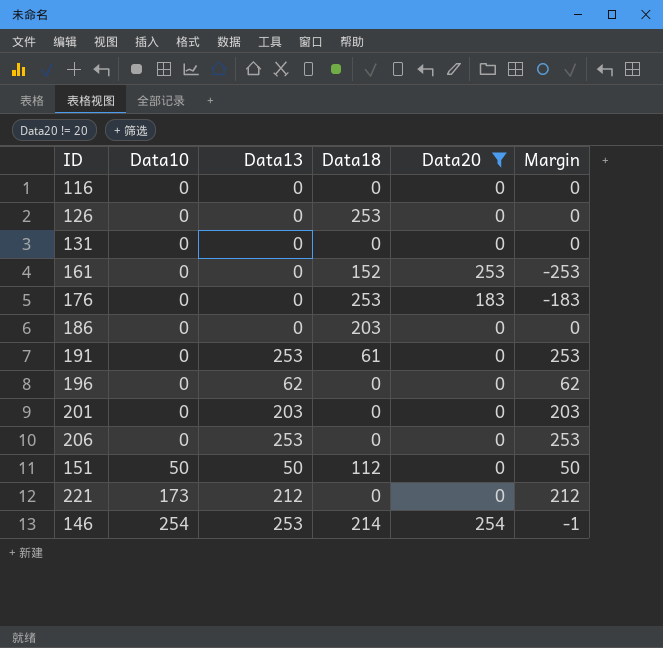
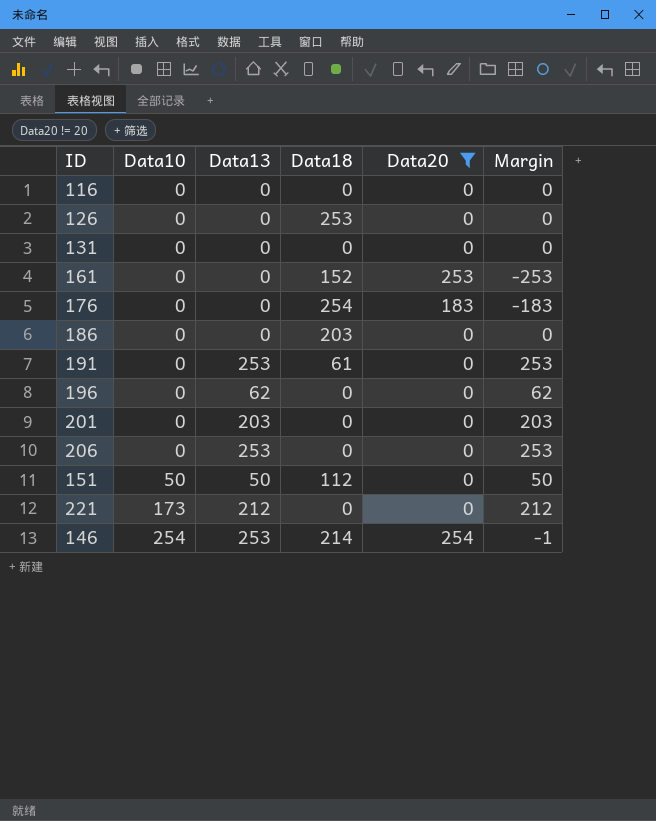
176 | Data18: 253 -> 254

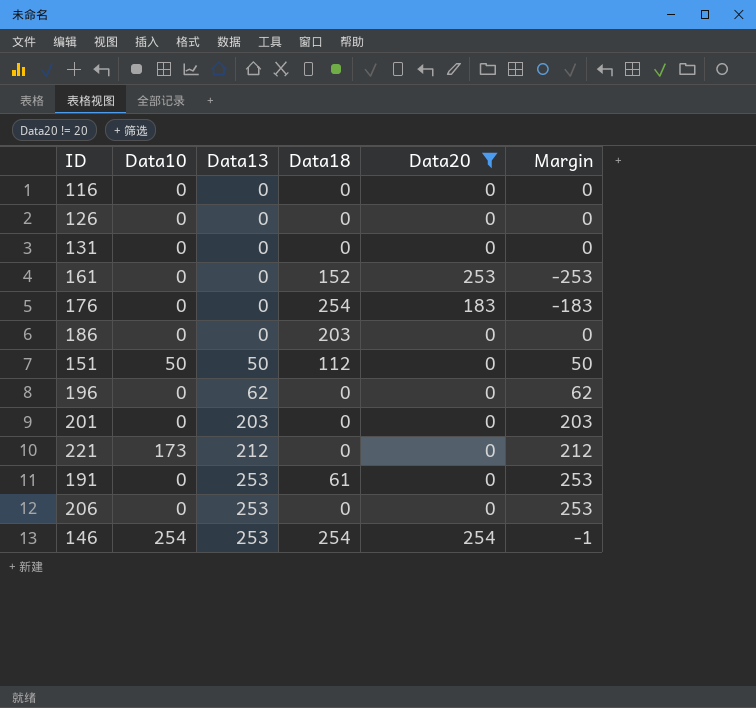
row order: Data10 ascending -> Data13 ascending
126 | Data18: 253 -> 0
146 | Data18: 214 -> 254

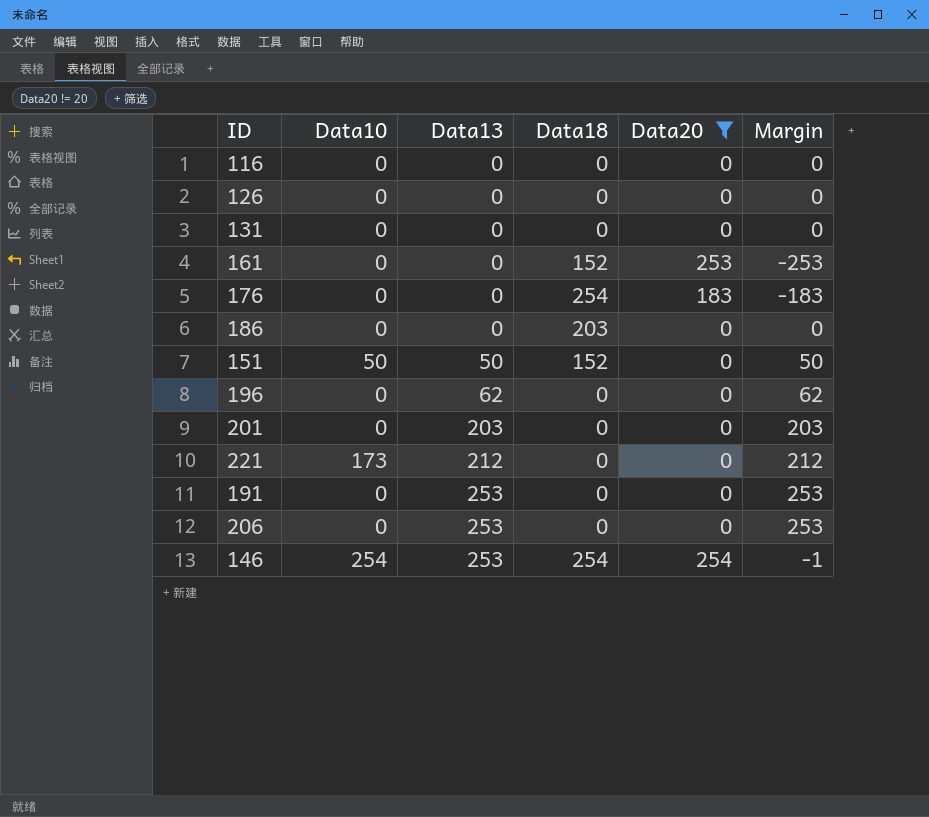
151 | Data18: 112 -> 152
191 | Data18: 61 -> 0

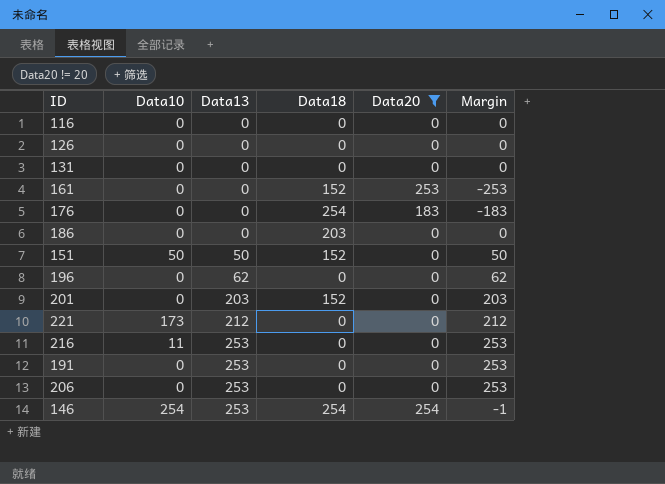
201 | Data18: 0 -> 152
row 216: none -> 11 | 253 | 0 | 0 | 253

